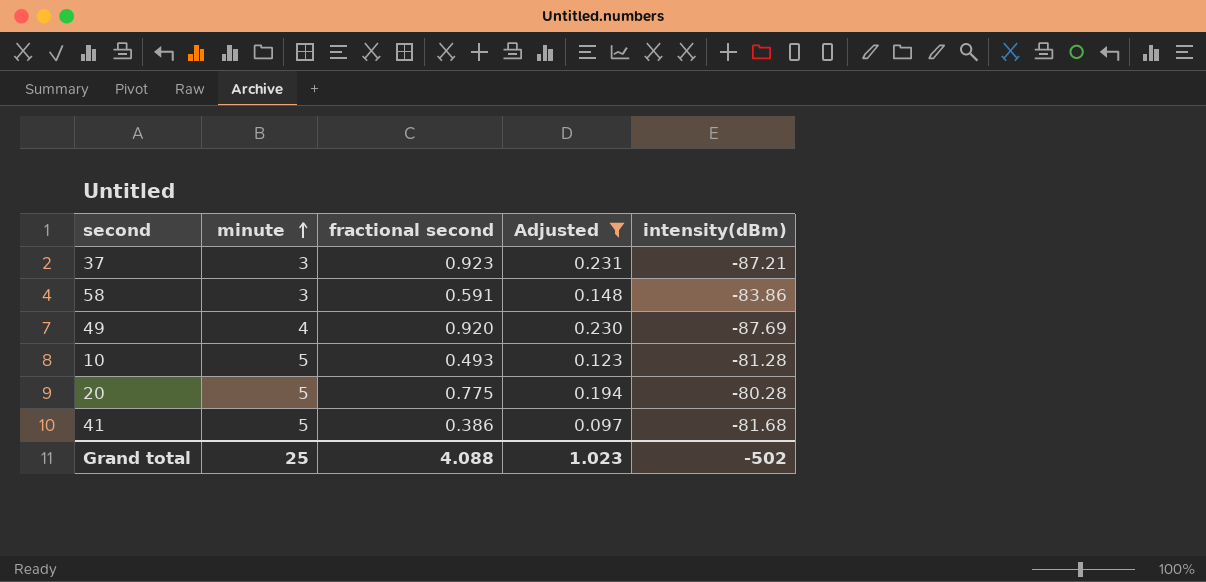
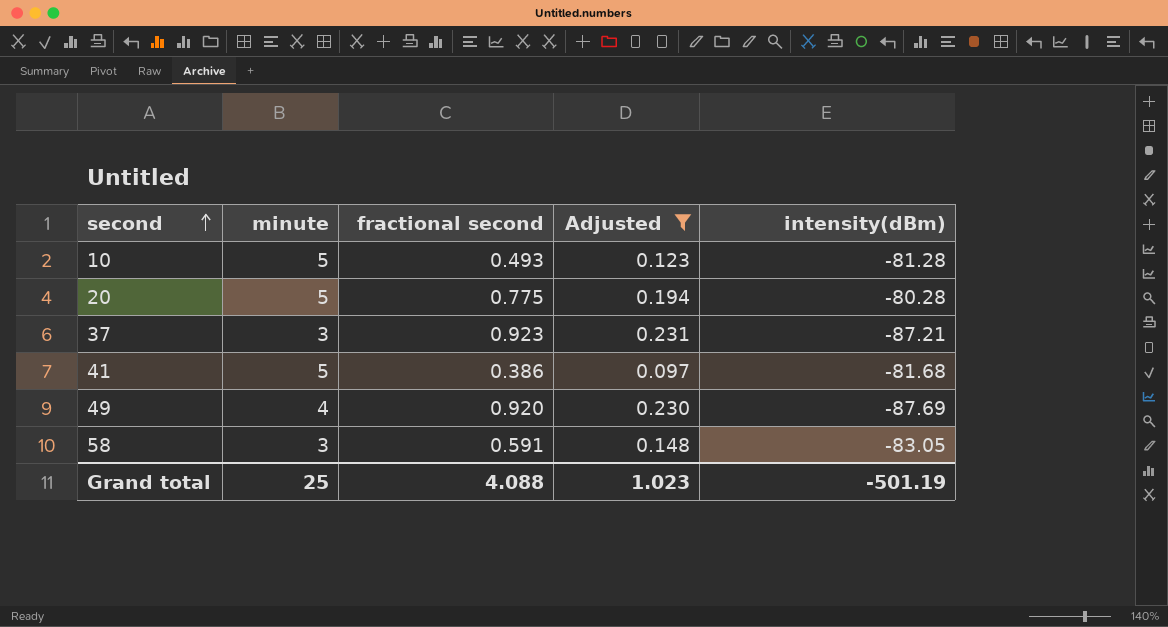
row order: minute ascending -> second ascending
58 | intensity(dBm): -83.86 -> -83.05
Grand total | intensity(dBm): -502 -> -501.19

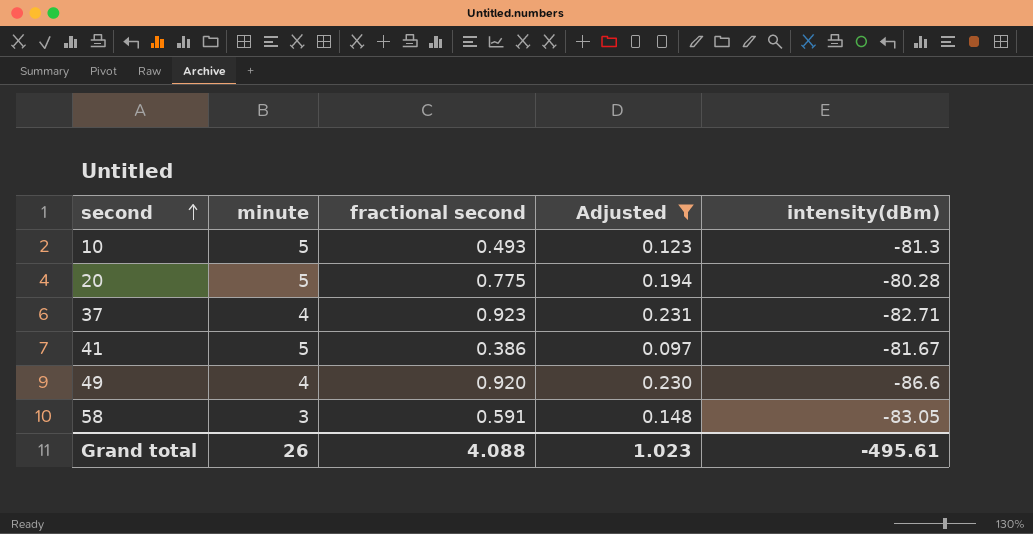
10 | intensity(dBm): -81.28 -> -81.3
37 | minute: 3 -> 4
37 | intensity(dBm): -87.21 -> -82.71
41 | intensity(dBm): -81.68 -> -81.67
49 | intensity(dBm): -87.69 -> -86.6
Grand total | minute: 25 -> 26
Grand total | intensity(dBm): -501.19 -> -495.61

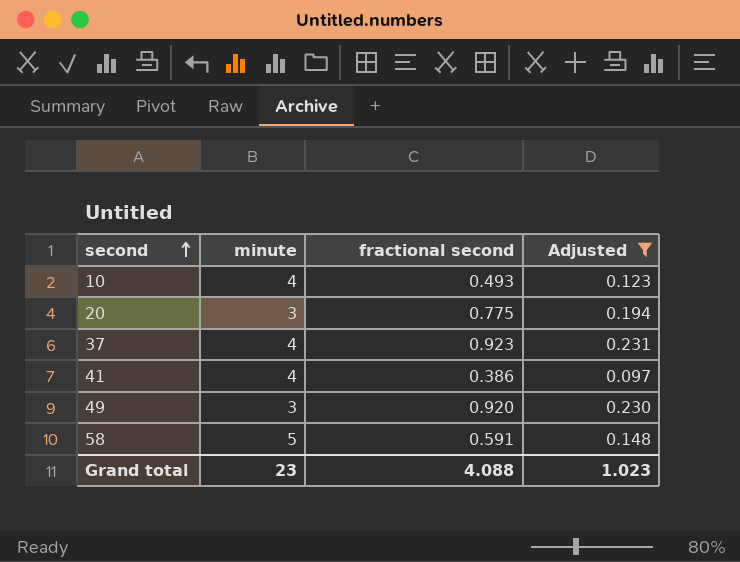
column intensity(dBm) | position: 5 -> none
10 | minute: 5 -> 4
20 | minute: 5 -> 3
41 | minute: 5 -> 4
49 | minute: 4 -> 3
58 | minute: 3 -> 5
Grand total | minute: 26 -> 23

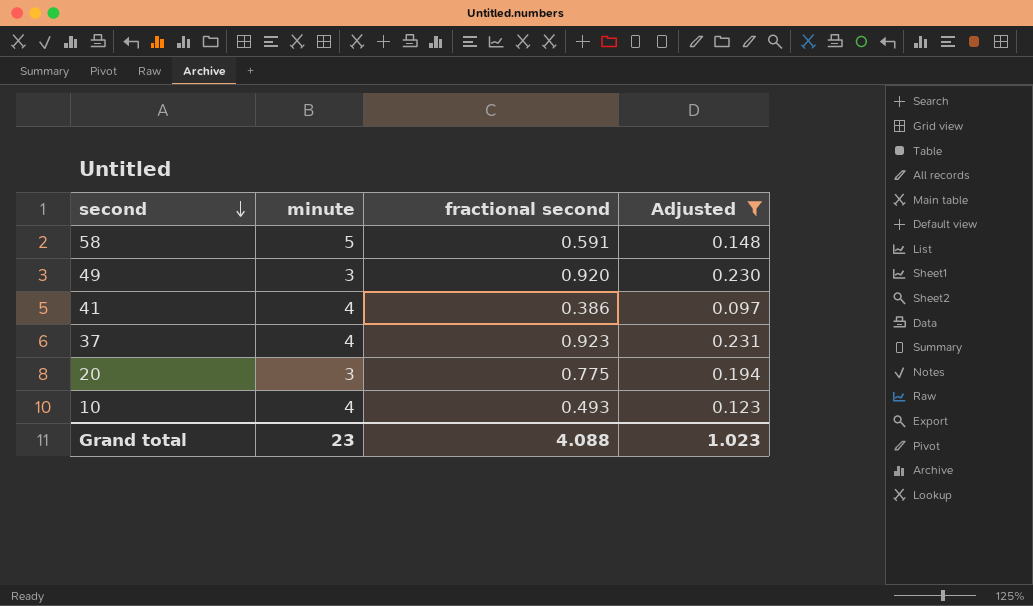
row order: second ascending -> second descending

